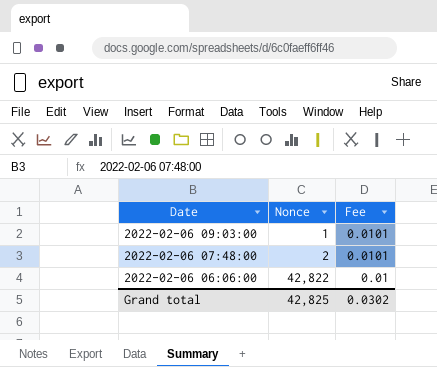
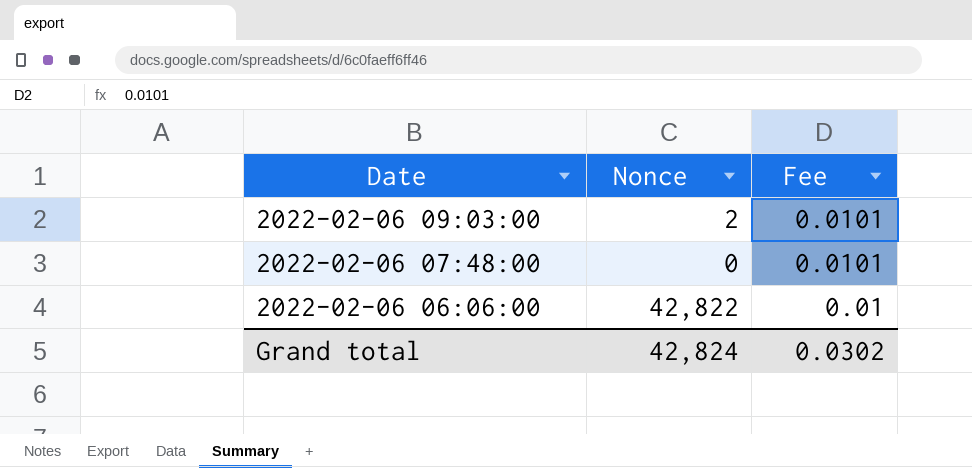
2022-02-06 09:03:00 | Nonce: 1 -> 2
2022-02-06 07:48:00 | Nonce: 2 -> 0
Grand total | Nonce: 42,825 -> 42,824

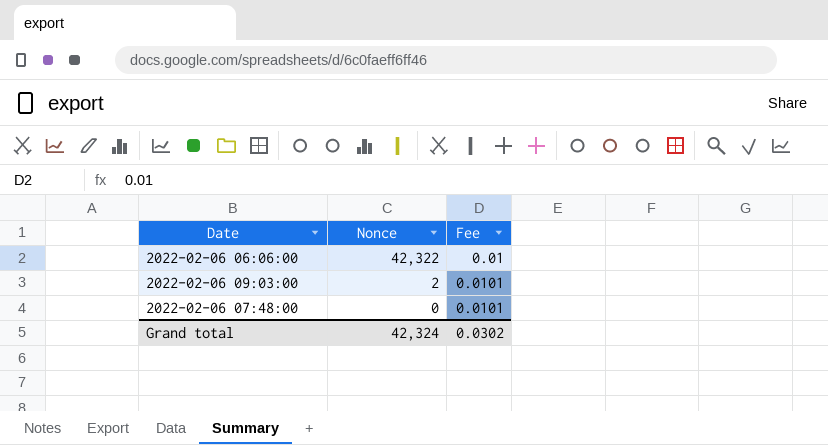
row order: Date descending -> Nonce descending
2022-02-06 06:06:00 | Nonce: 42,822 -> 42,322
Grand total | Nonce: 42,824 -> 42,324

